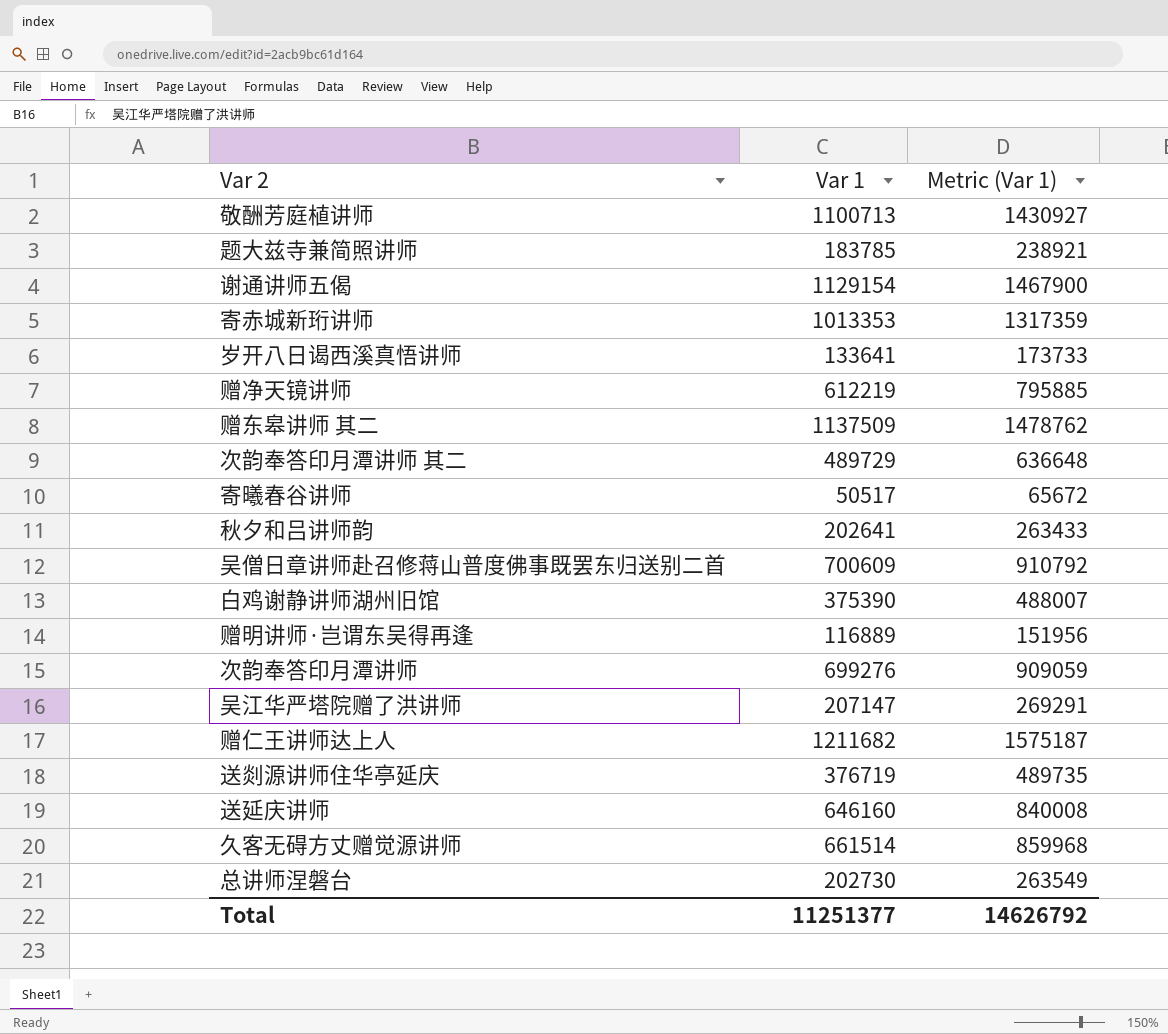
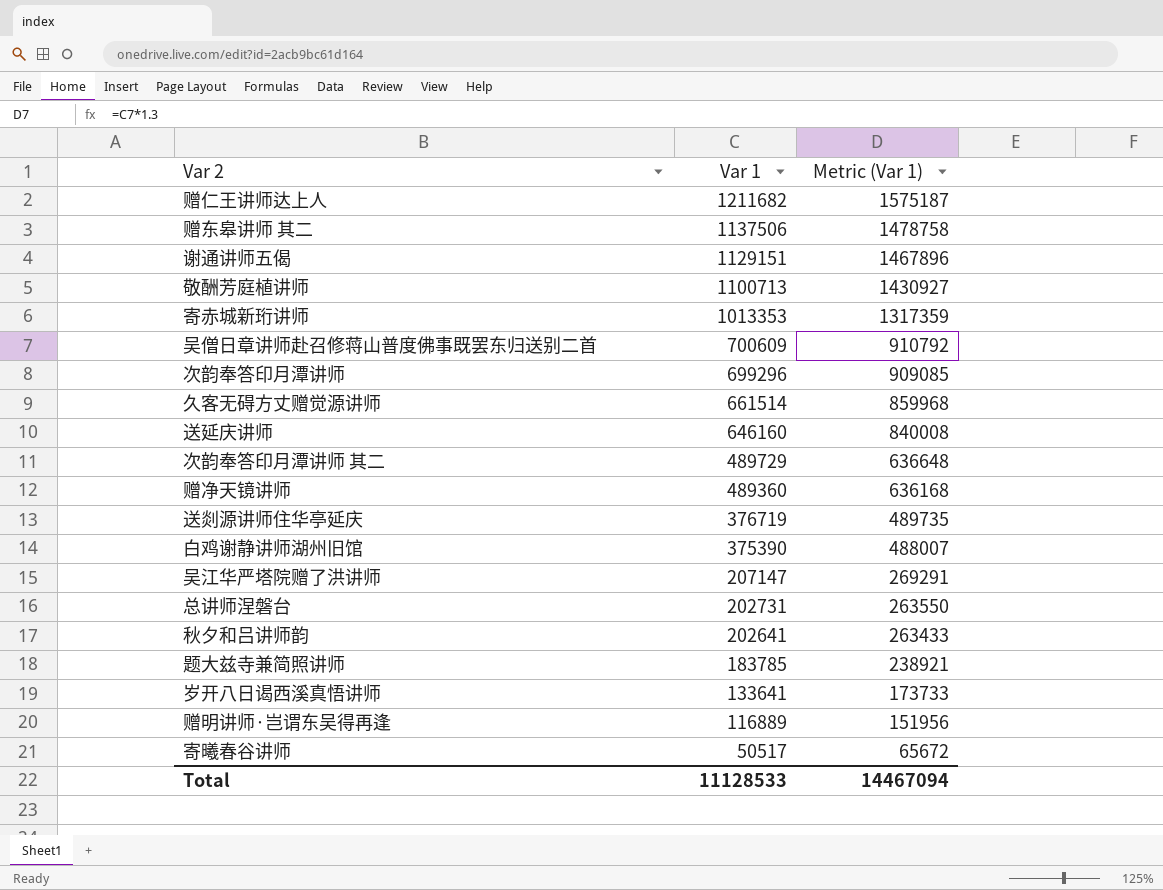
row order: none -> Var 1 descending
赠东皋讲师 其二 | Var 1: 1137509 -> 1137506
赠东皋讲师 其二 | Metric (Var 1): 1478762 -> 1478758
谢通讲师五偈 | Var 1: 1129154 -> 1129151
谢通讲师五偈 | Metric (Var 1): 1467900 -> 1467896
次韵奉答印月潭讲师 | Var 1: 699276 -> 699296
次韵奉答印月潭讲师 | Metric (Var 1): 909059 -> 909085
赠净天镜讲师 | Var 1: 612219 -> 489360
赠净天镜讲师 | Metric (Var 1): 795885 -> 636168
总讲师涅磐台 | Var 1: 202730 -> 202731
总讲师涅磐台 | Metric (Var 1): 263549 -> 263550
Total | Var 1: 11251377 -> 11128533
Total | Metric (Var 1): 14626792 -> 14467094

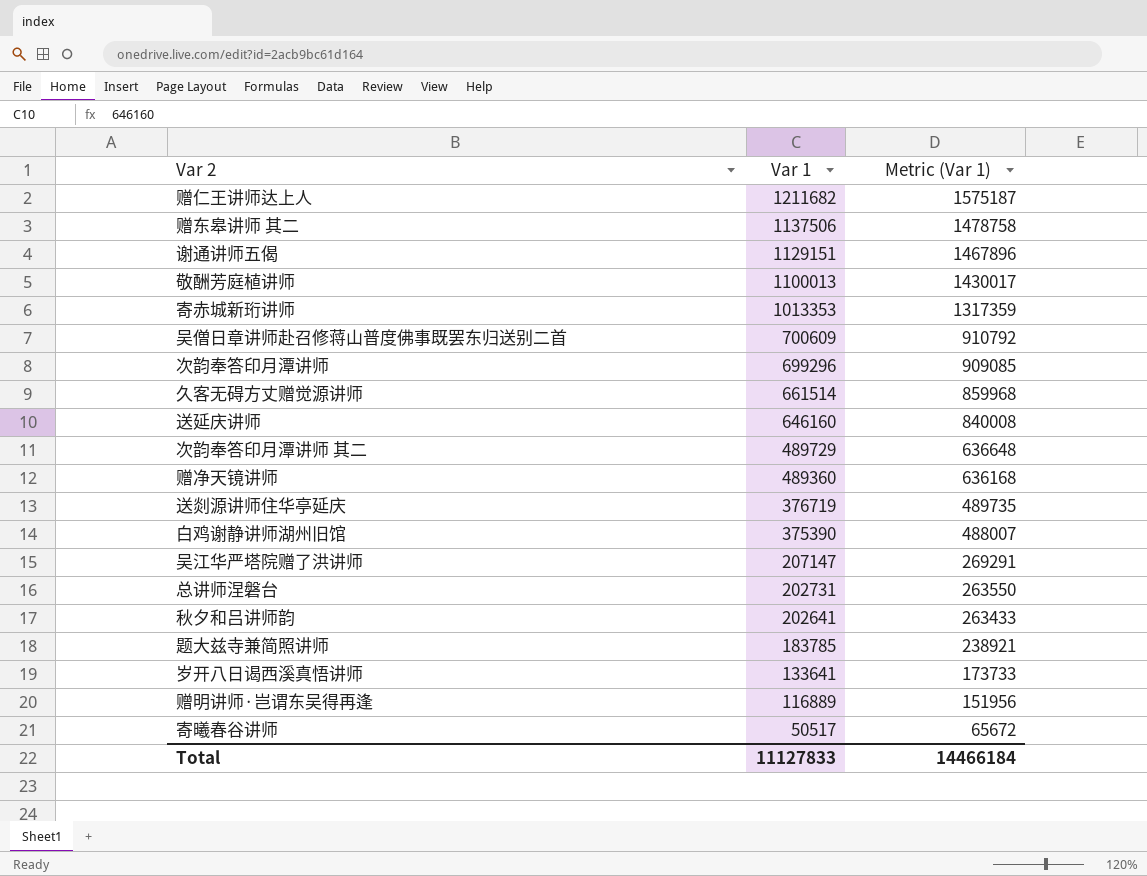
敬酬芳庭植讲师 | Var 1: 1100713 -> 1100013
敬酬芳庭植讲师 | Metric (Var 1): 1430927 -> 1430017
Total | Var 1: 11128533 -> 11127833
Total | Metric (Var 1): 14467094 -> 14466184

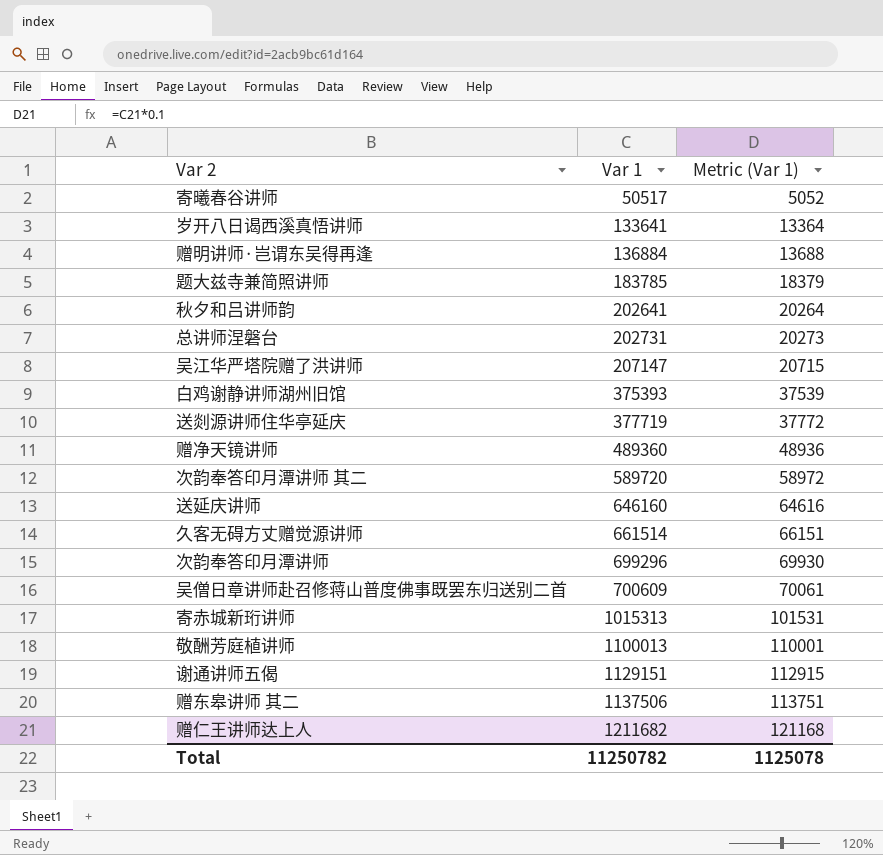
row order: Var 1 descending -> Var 1 ascending
column Metric (Var 1) | formula: [Var 1] * 1.3 -> [Var 1] * 0.1
赠明讲师·岂谓东吴得再逢 | Var 1: 116889 -> 136884
白鸡谢静讲师湖州旧馆 | Var 1: 375390 -> 375393
送剡源讲师住华亭延庆 | Var 1: 376719 -> 377719
次韵奉答印月潭讲师 其二 | Var 1: 489729 -> 589720
寄赤城新珩讲师 | Var 1: 1013353 -> 1015313
Total | Var 1: 11127833 -> 11250782
Total | Metric (Var 1): 14466184 -> 1125078

